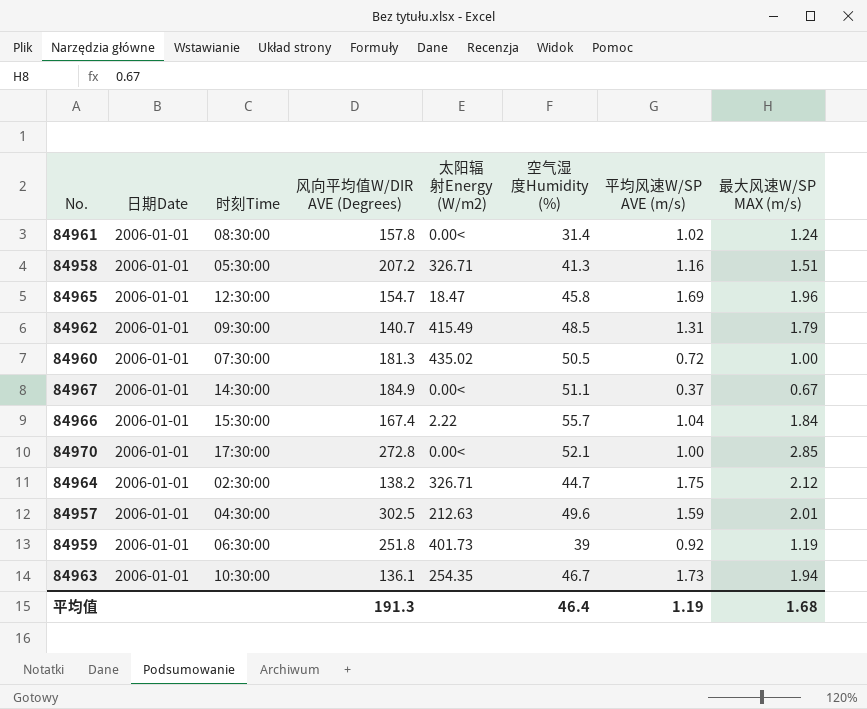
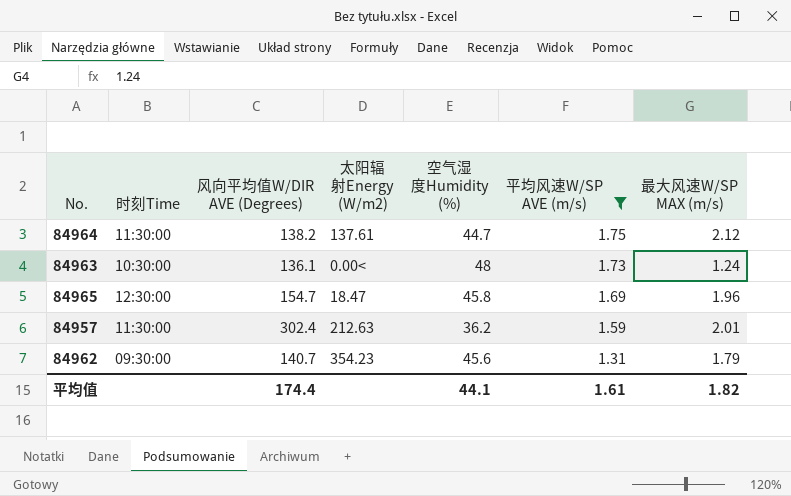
filter: none -> 平均风速W/SP AVE (m/s) >= 1.31
row order: none -> 平均风速W/SP AVE (m/s) descending
column 日期Date | position: 2 -> none
84964 | 时刻Time: 02:30:00 -> 11:30:00
84964 | 太阳辐射Energy (W/m2): 326.71 -> 137.61
84963 | 太阳辐射Energy (W/m2): 254.35 -> 0.00<
84963 | 空气湿度Humidity (%): 46.7 -> 48
84963 | 最大风速W/SP MAX (m/s): 1.94 -> 1.24
84957 | 时刻Time: 04:30:00 -> 11:30:00
84957 | 风向平均值W/DIR AVE (Degrees): 302.5 -> 302.4
84957 | 空气湿度Humidity (%): 49.6 -> 36.2
84962 | 太阳辐射Energy (W/m2): 415.49 -> 354.23
84962 | 空气湿度Humidity (%): 48.5 -> 45.6
平均值 | 风向平均值W/DIR AVE (Degrees): 191.3 -> 174.4
平均值 | 空气湿度Humidity (%): 46.4 -> 44.1
平均值 | 平均风速W/SP AVE (m/s): 1.19 -> 1.61
平均值 | 最大风速W/SP MAX (m/s): 1.68 -> 1.82

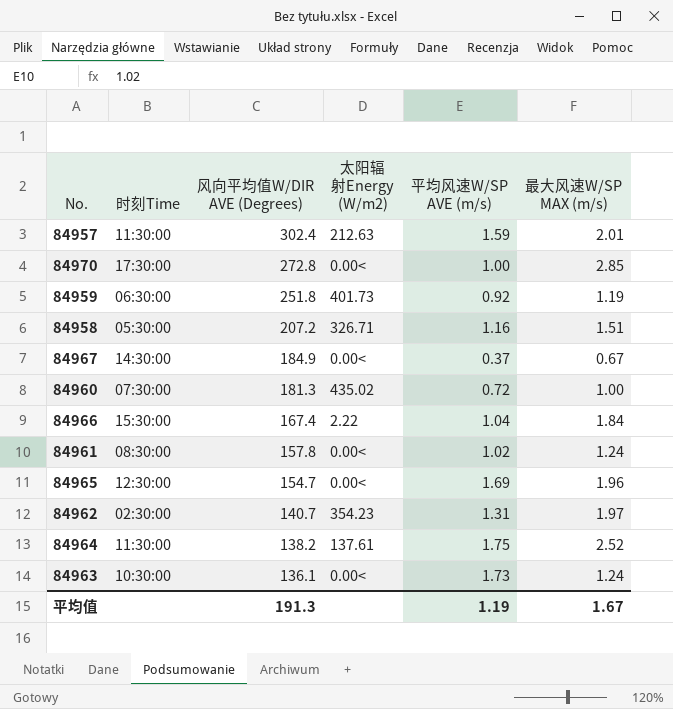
filter: 平均风速W/SP AVE (m/s) >= 1.31 -> none
row order: 平均风速W/SP AVE (m/s) descending -> 风向平均值W/DIR AVE (Degrees) descending
column 空气湿度Humidity (%) | position: 5 -> none
84965 | 太阳辐射Energy (W/m2): 18.47 -> 0.00<
84962 | 时刻Time: 09:30:00 -> 02:30:00
84962 | 最大风速W/SP MAX (m/s): 1.79 -> 1.97
84964 | 最大风速W/SP MAX (m/s): 2.12 -> 2.52
平均值 | 风向平均值W/DIR AVE (Degrees): 174.4 -> 191.3
平均值 | 平均风速W/SP AVE (m/s): 1.61 -> 1.19
平均值 | 最大风速W/SP MAX (m/s): 1.82 -> 1.67

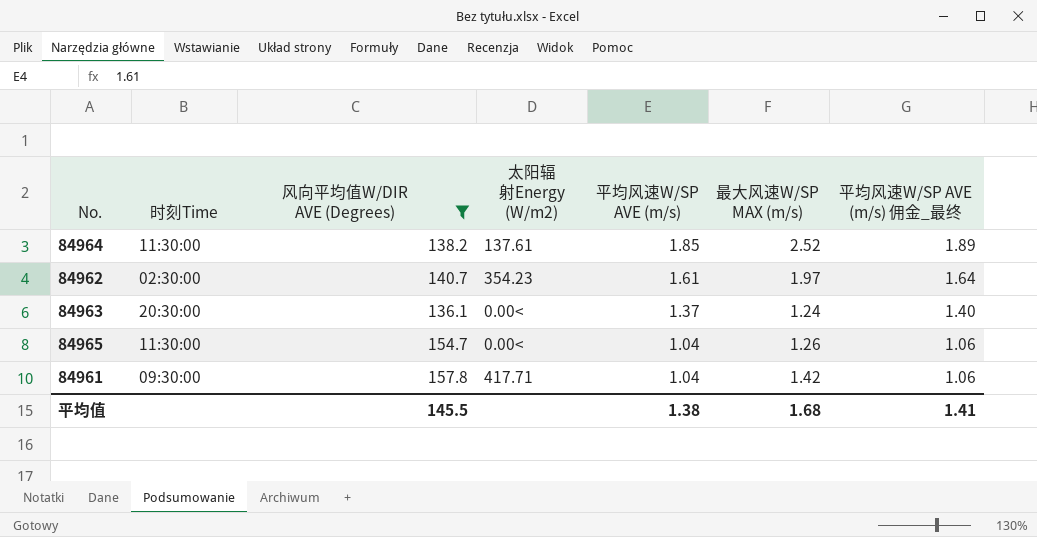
filter: none -> 风向平均值W/DIR AVE (Degrees) <= 157.8
row order: 风向平均值W/DIR AVE (Degrees) descending -> 平均风速W/SP AVE (m/s) descending
column 平均风速W/SP AVE (m/s) 佣金_最终 | formula: none -> [平均风速W/SP AVE (m/s)] * 1.02
84964 | 平均风速W/SP AVE (m/s): 1.75 -> 1.85
84962 | 平均风速W/SP AVE (m/s): 1.31 -> 1.61
84963 | 时刻Time: 10:30:00 -> 20:30:00
84963 | 平均风速W/SP AVE (m/s): 1.73 -> 1.37
84965 | 时刻Time: 12:30:00 -> 11:30:00
84965 | 平均风速W/SP AVE (m/s): 1.69 -> 1.04
84965 | 最大风速W/SP MAX (m/s): 1.96 -> 1.26
84961 | 时刻Time: 08:30:00 -> 09:30:00
84961 | 太阳辐射Energy (W/m2): 0.00< -> 417.71
84961 | 平均风速W/SP AVE (m/s): 1.02 -> 1.04
84961 | 最大风速W/SP MAX (m/s): 1.24 -> 1.42
平均值 | 风向平均值W/DIR AVE (Degrees): 191.3 -> 145.5
平均值 | 平均风速W/SP AVE (m/s): 1.19 -> 1.38
平均值 | 最大风速W/SP MAX (m/s): 1.67 -> 1.68

